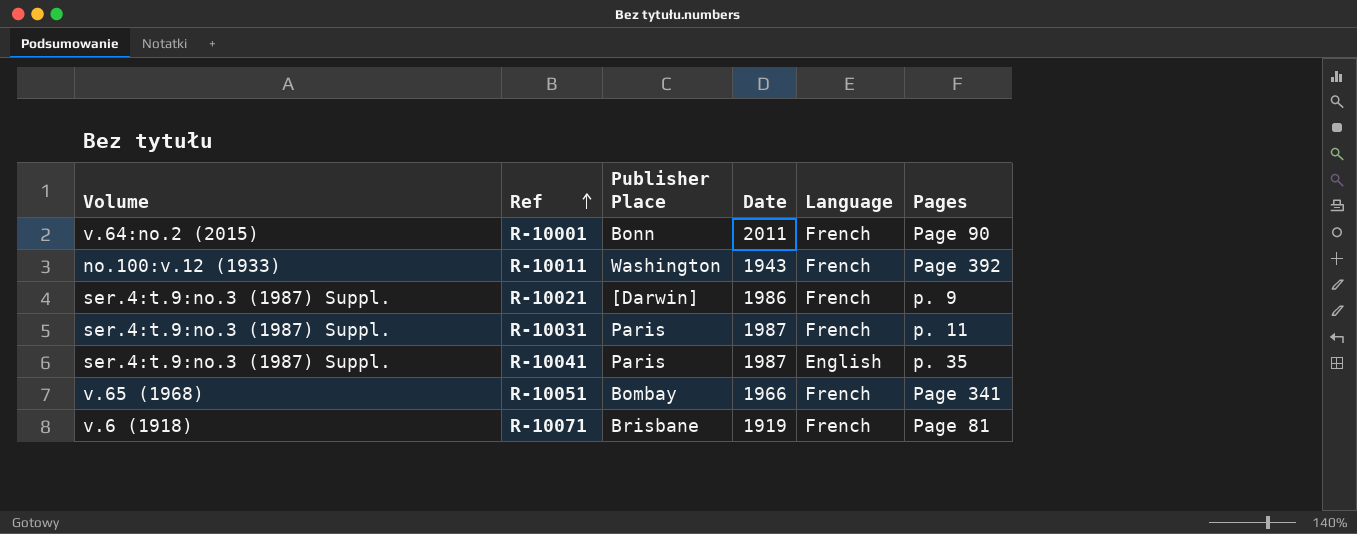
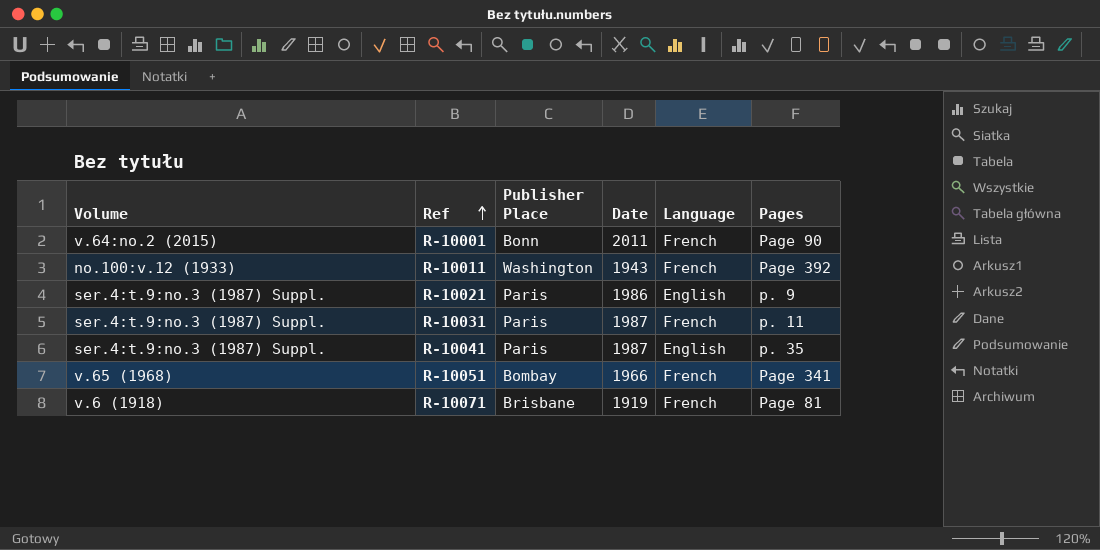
R-10021 | Publisher Place: [Darwin] -> Paris
R-10021 | Language: French -> English

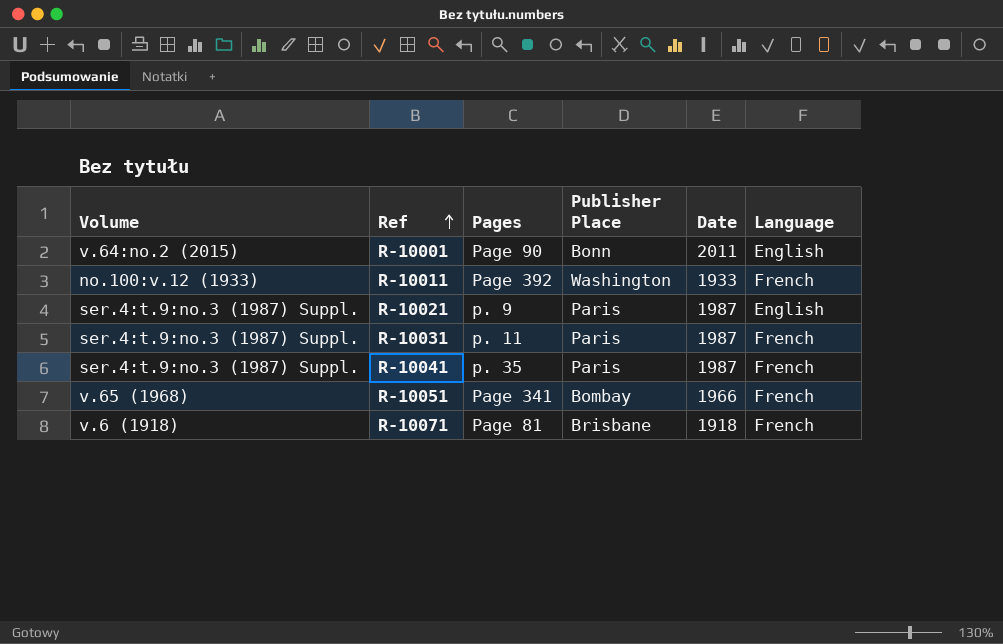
column Pages | position: 6 -> 3
R-10001 | Language: French -> English
R-10011 | Date: 1943 -> 1933
R-10021 | Date: 1986 -> 1987
R-10041 | Language: English -> French
R-10071 | Date: 1919 -> 1918

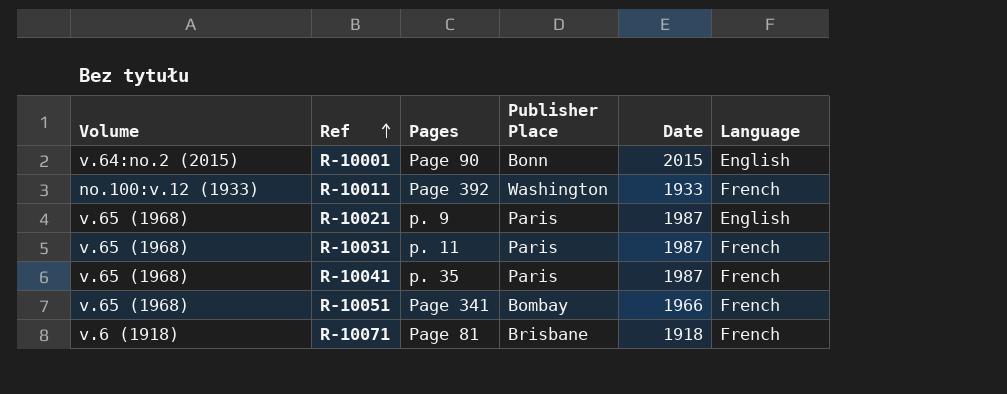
R-10001 | Date: 2011 -> 2015
R-10021 | Volume: ser.4:t.9:no.3 (1987) Suppl. -> v.65 (1968)
R-10031 | Volume: ser.4:t.9:no.3 (1987) Suppl. -> v.65 (1968)
R-10041 | Volume: ser.4:t.9:no.3 (1987) Suppl. -> v.65 (1968)

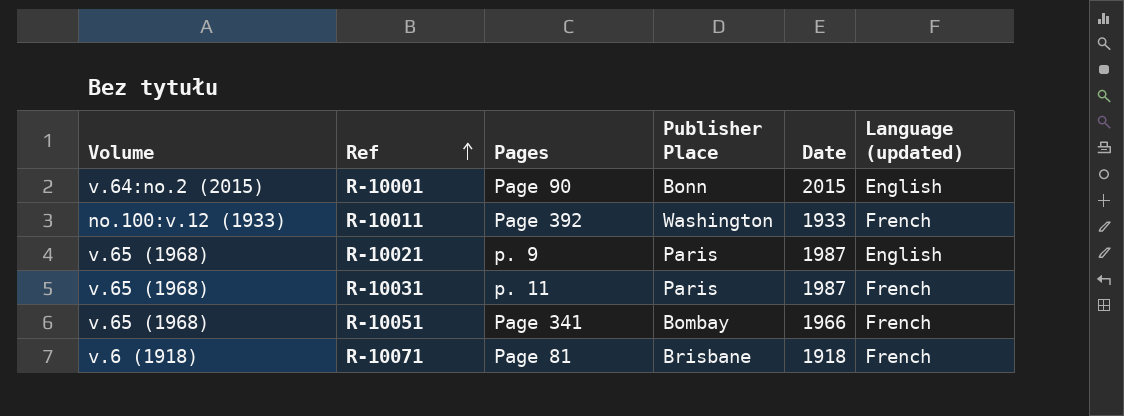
column name: Language -> Language (updated)
row R-10041: v.65 (1968) | p. 35 | Paris | 1987 | French -> none

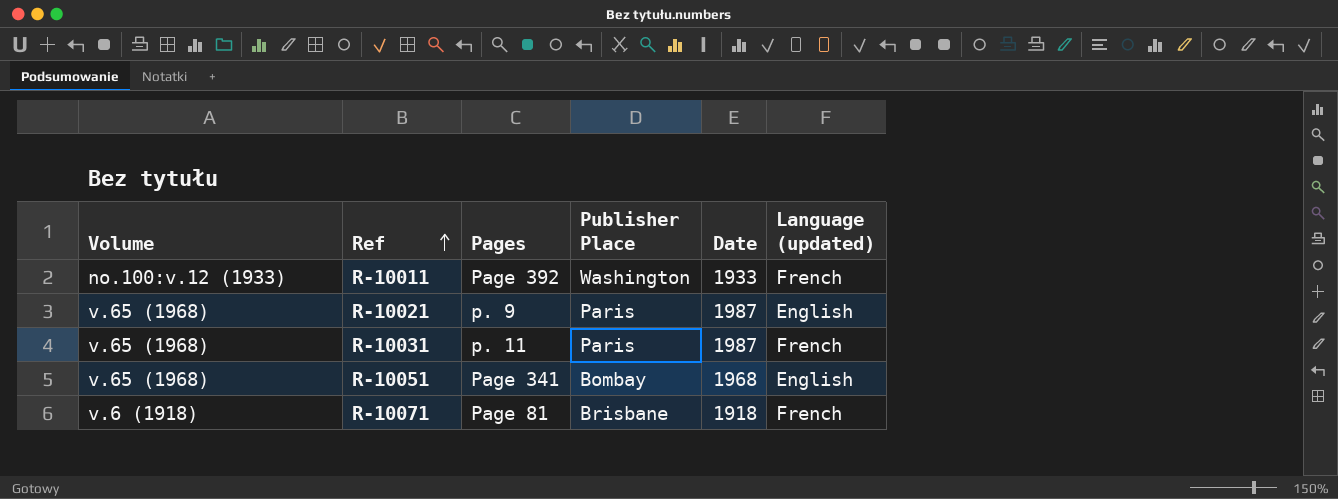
row R-10001: v.64:no.2 (2015) | Page 90 | Bonn | 2015 | English -> none
R-10051 | Date: 1966 -> 1968
R-10051 | Language (updated): French -> English

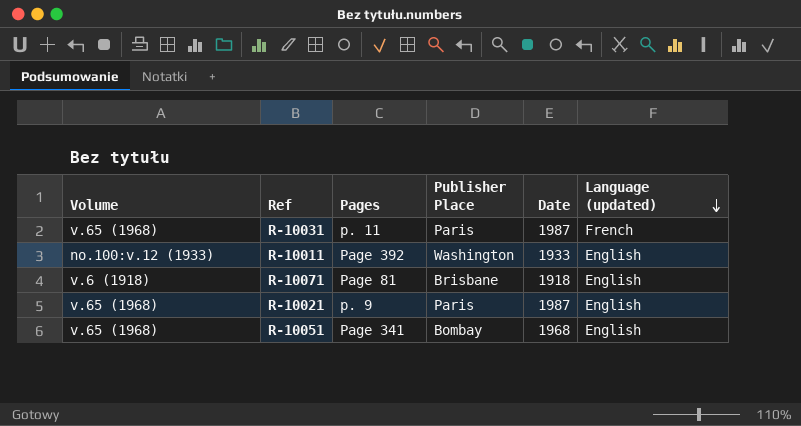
row order: Ref ascending -> Language (updated) descending
R-10011 | Language (updated): French -> English
R-10071 | Language (updated): French -> English

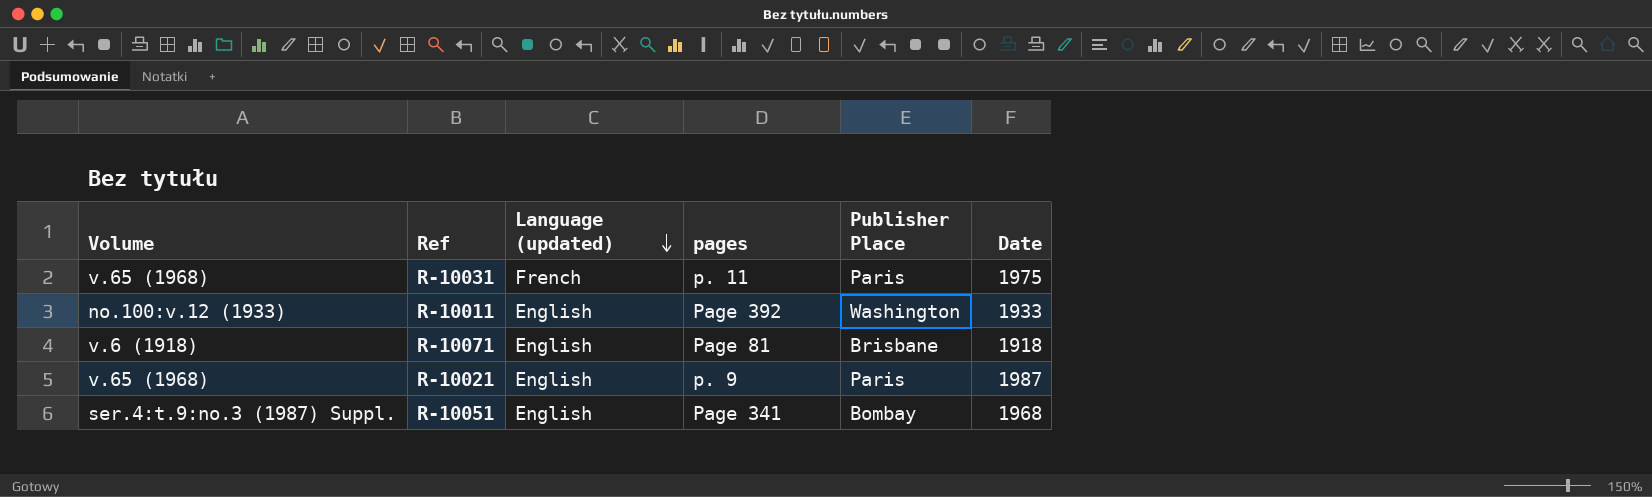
column Language (updated) | position: 6 -> 3
column name: Pages -> pages
R-10031 | Date: 1987 -> 1975
R-10051 | Volume: v.65 (1968) -> ser.4:t.9:no.3 (1987) Suppl.

